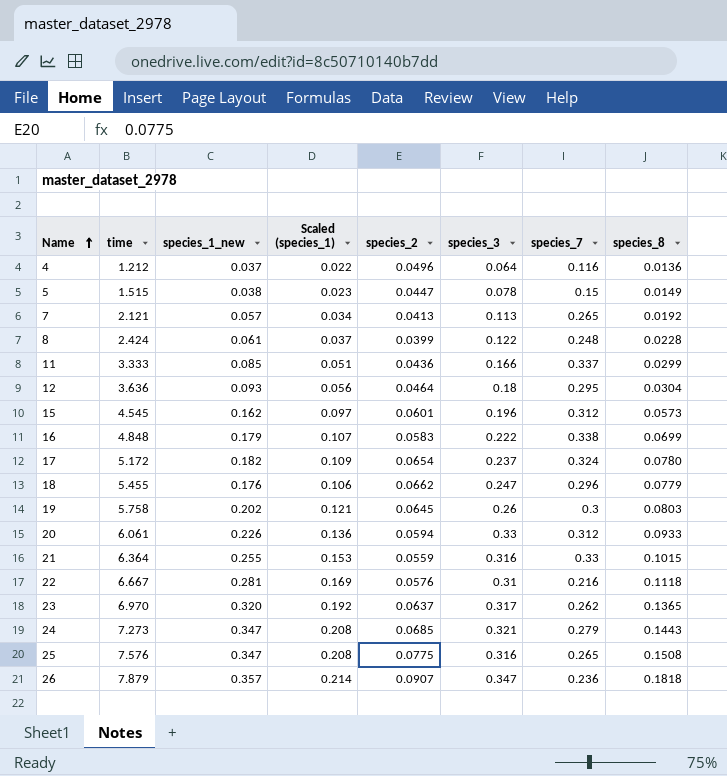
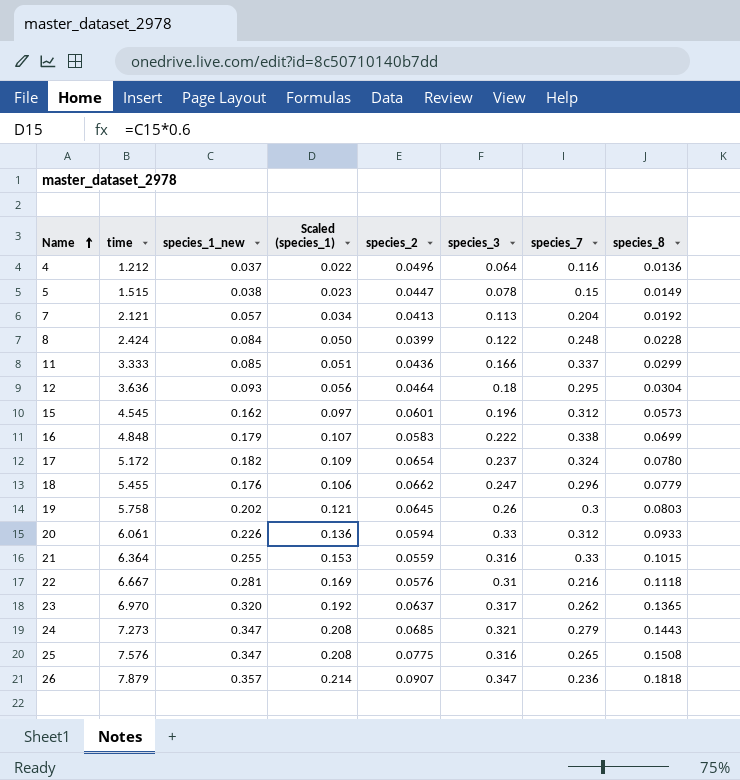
7 | species_7: 0.265 -> 0.204
8 | species_1_new: 0.061 -> 0.084
8 | Scaled (species_1): 0.037 -> 0.050

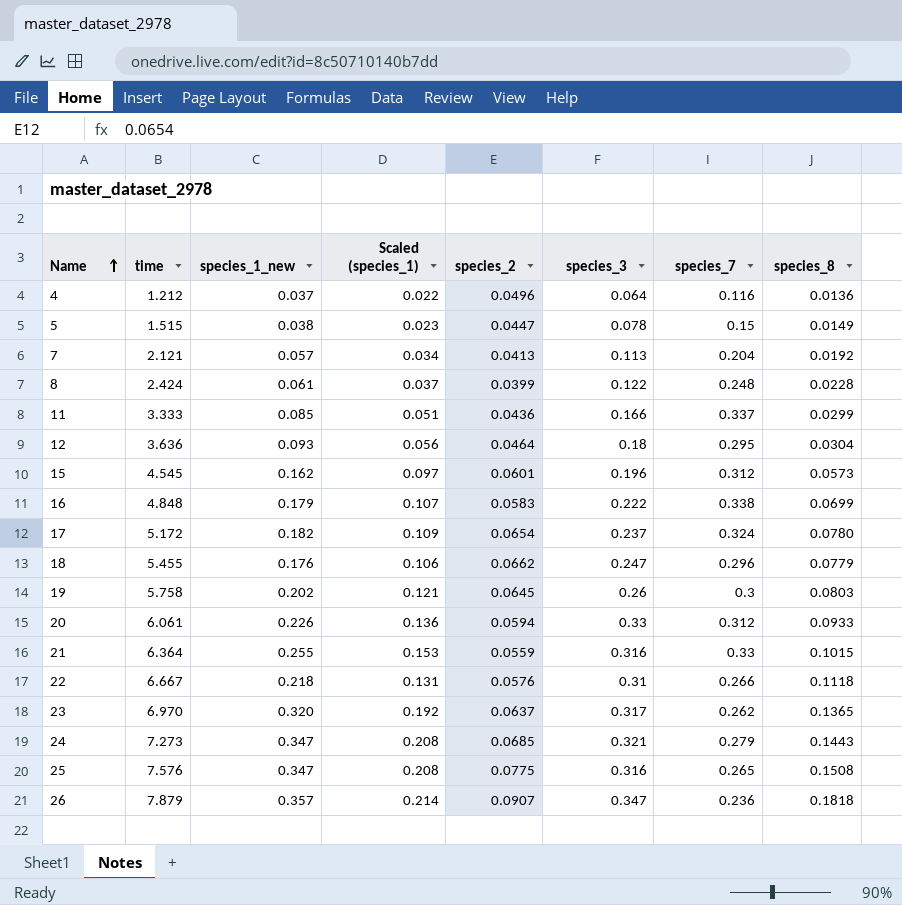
8 | species_1_new: 0.084 -> 0.061
8 | Scaled (species_1): 0.050 -> 0.037
22 | species_1_new: 0.281 -> 0.218
22 | Scaled (species_1): 0.169 -> 0.131
22 | species_7: 0.216 -> 0.266

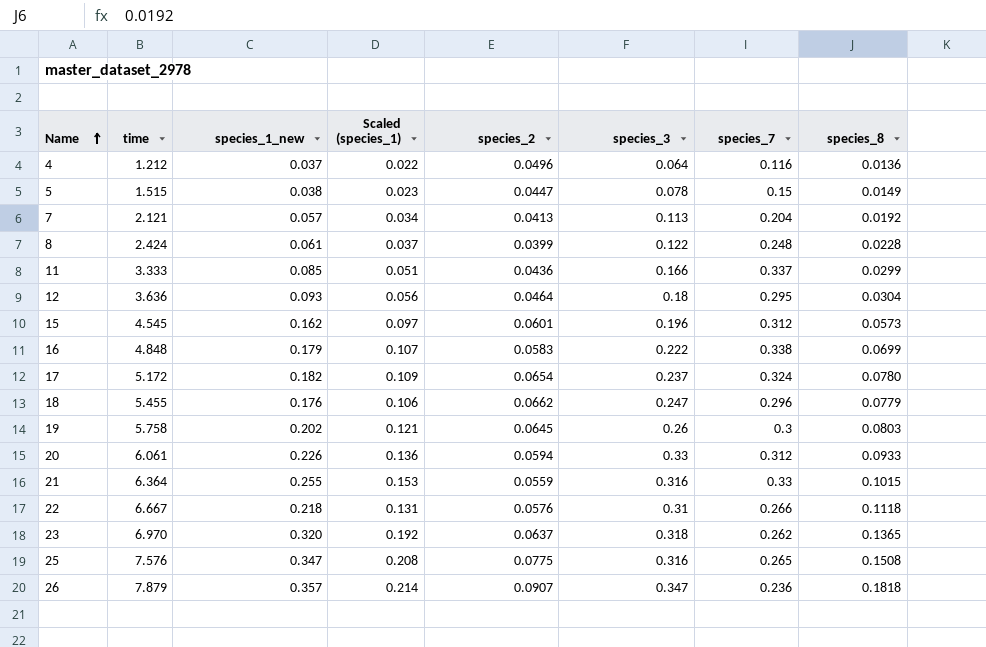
row 24: 7.273 | 0.347 | 0.208 | 0.0685 | 0.321 | 0.279 | 0.1443 -> none
23 | species_3: 0.317 -> 0.318

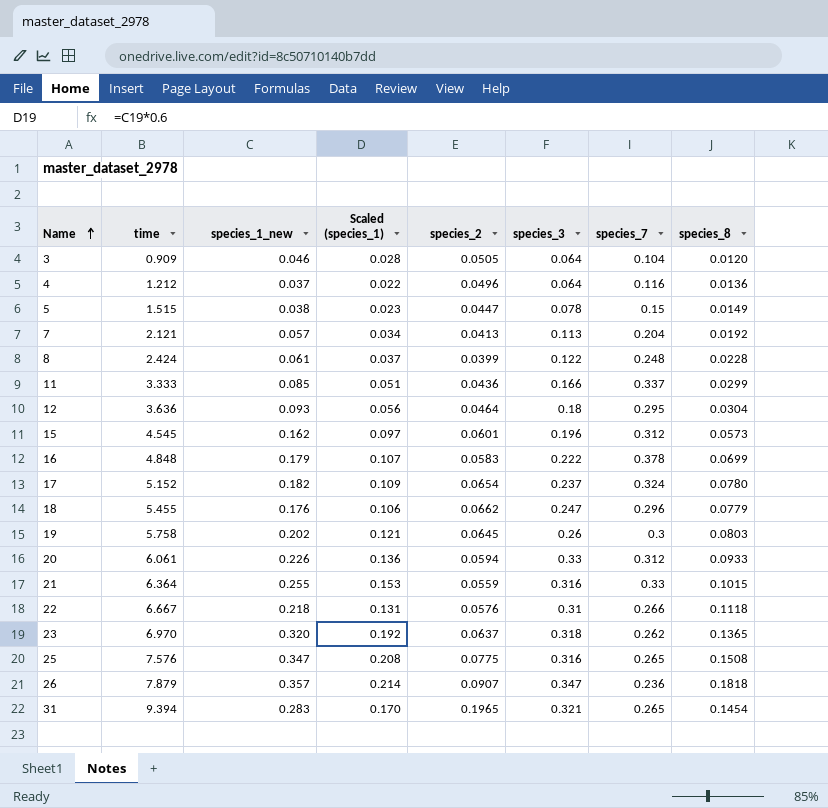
row 3: none -> 0.909 | 0.046 | 0.028 | 0.0505 | 0.064 | 0.104 | 0.0120
16 | species_7: 0.338 -> 0.378
17 | time: 5.172 -> 5.152
row 31: none -> 9.394 | 0.283 | 0.170 | 0.1965 | 0.321 | 0.265 | 0.1454

